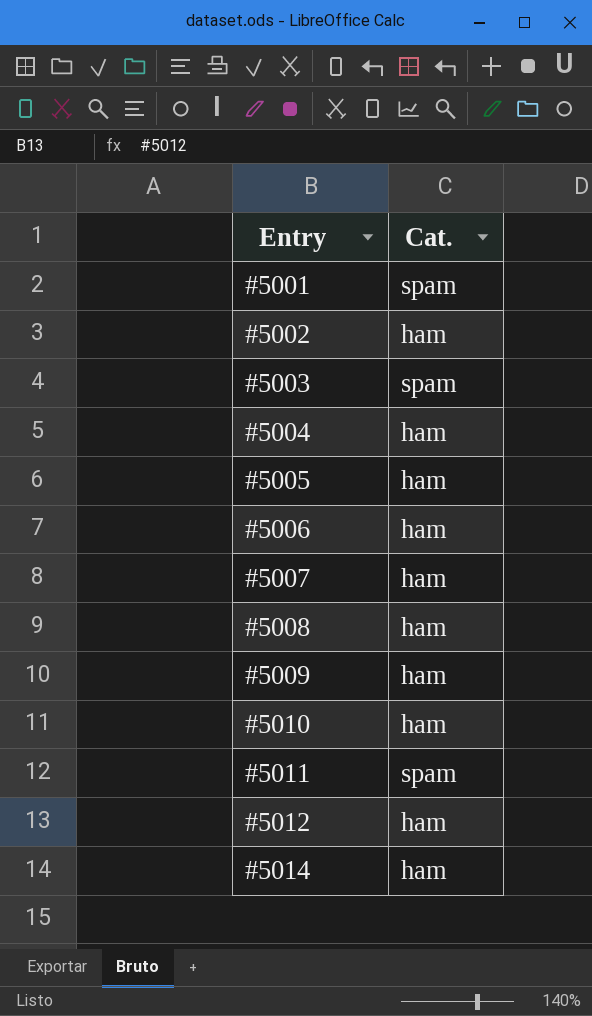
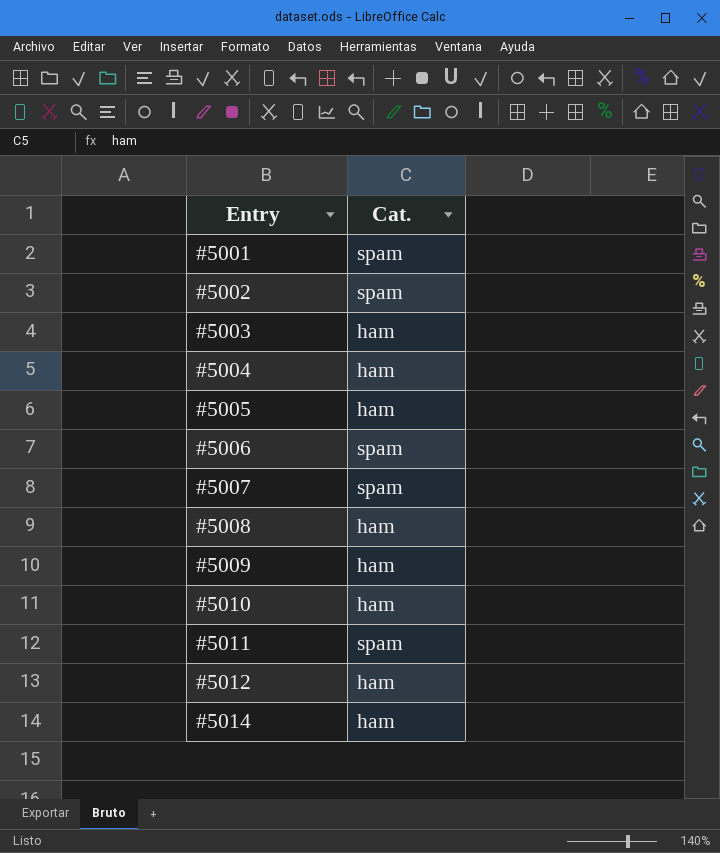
#5002 | Cat.: ham -> spam
#5003 | Cat.: spam -> ham
#5006 | Cat.: ham -> spam
#5007 | Cat.: ham -> spam

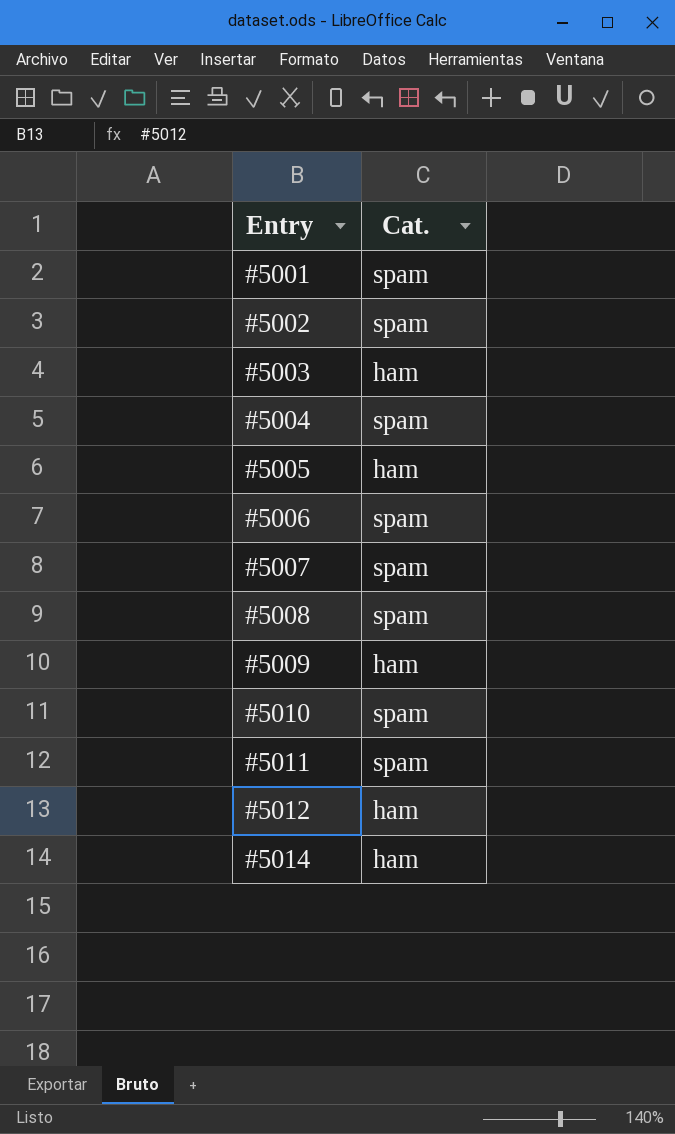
#5004 | Cat.: ham -> spam
#5008 | Cat.: ham -> spam
#5010 | Cat.: ham -> spam

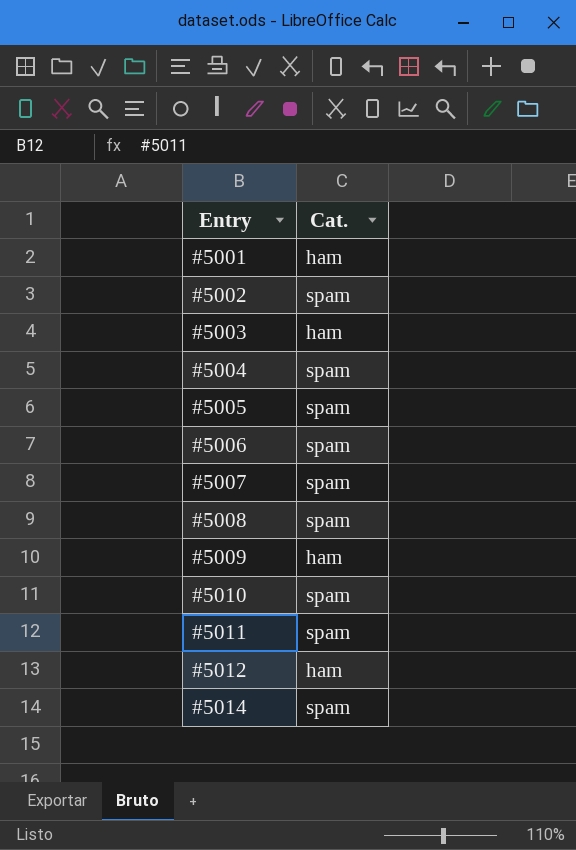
#5001 | Cat.: spam -> ham
#5005 | Cat.: ham -> spam
#5014 | Cat.: ham -> spam

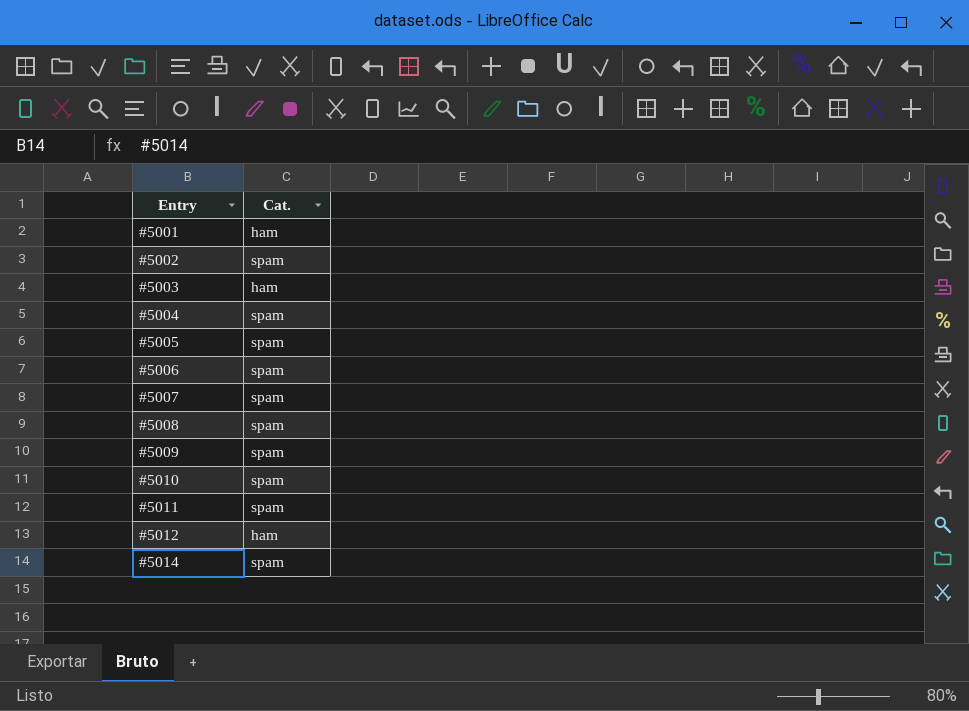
#5009 | Cat.: ham -> spam

